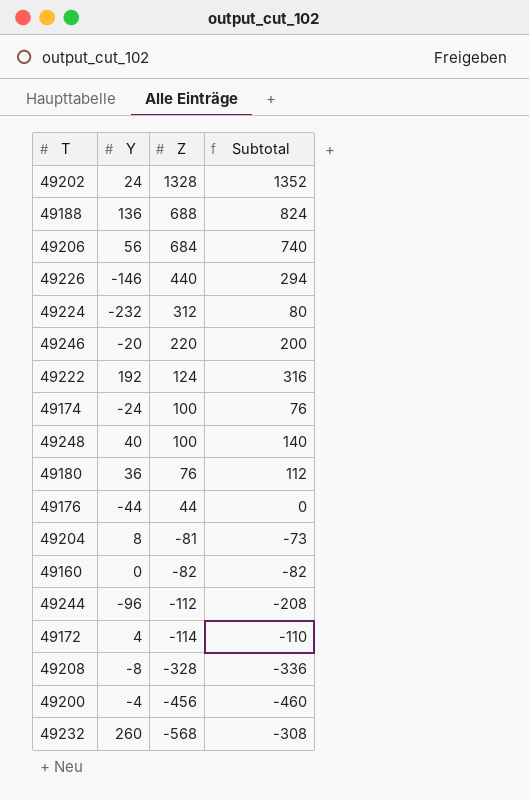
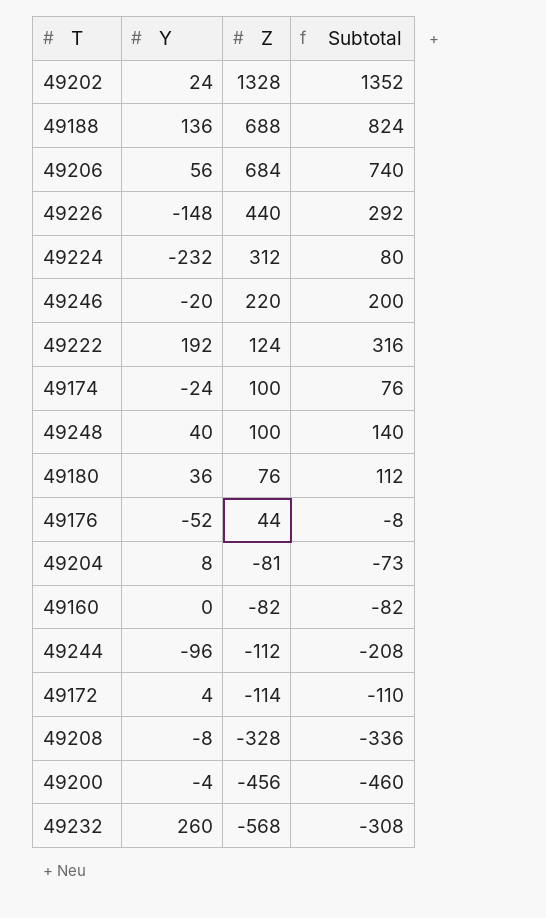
49226 | Y: -146 -> -148
49226 | Subtotal: 294 -> 292
49176 | Y: -44 -> -52
49176 | Subtotal: 0 -> -8

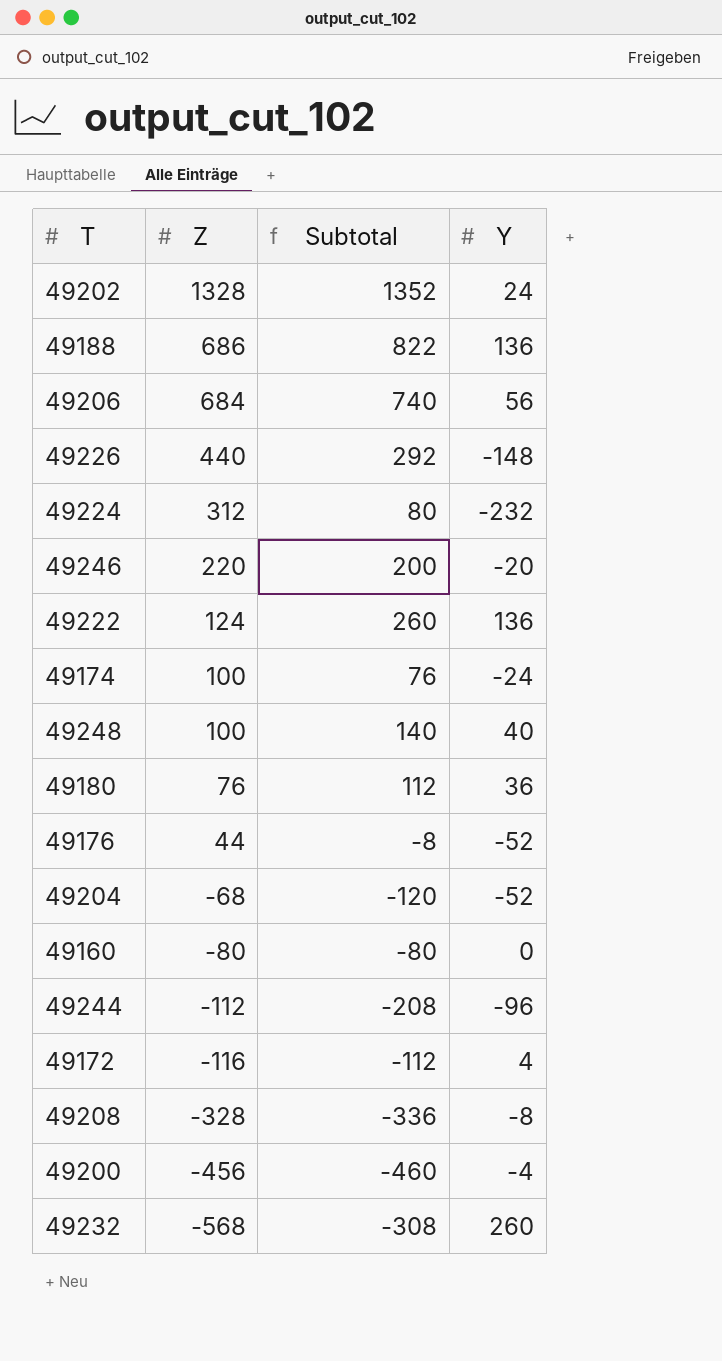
column Y | position: 2 -> 4
49188 | Z: 688 -> 686
49188 | Subtotal: 824 -> 822
49222 | Subtotal: 316 -> 260
49222 | Y: 192 -> 136
49204 | Z: -81 -> -68
49204 | Subtotal: -73 -> -120
49204 | Y: 8 -> -52
49160 | Z: -82 -> -80
49160 | Subtotal: -82 -> -80
49172 | Z: -114 -> -116
49172 | Subtotal: -110 -> -112

